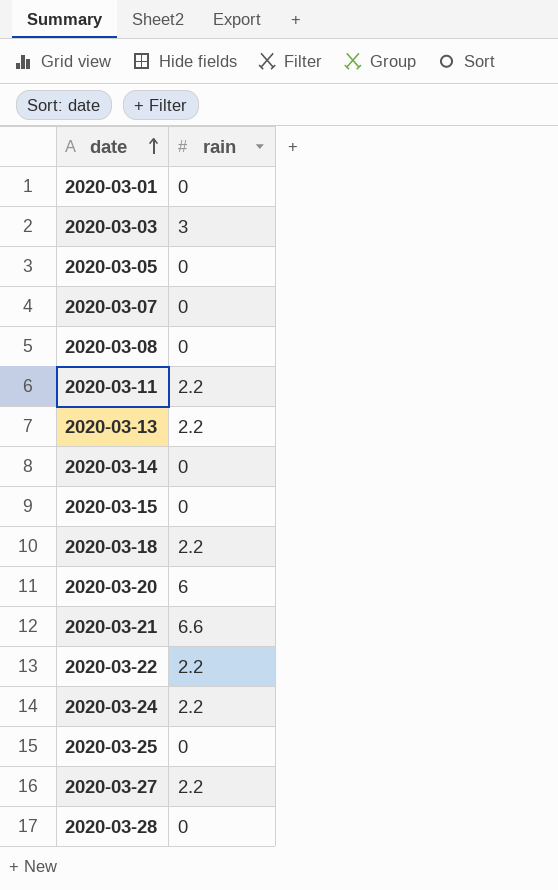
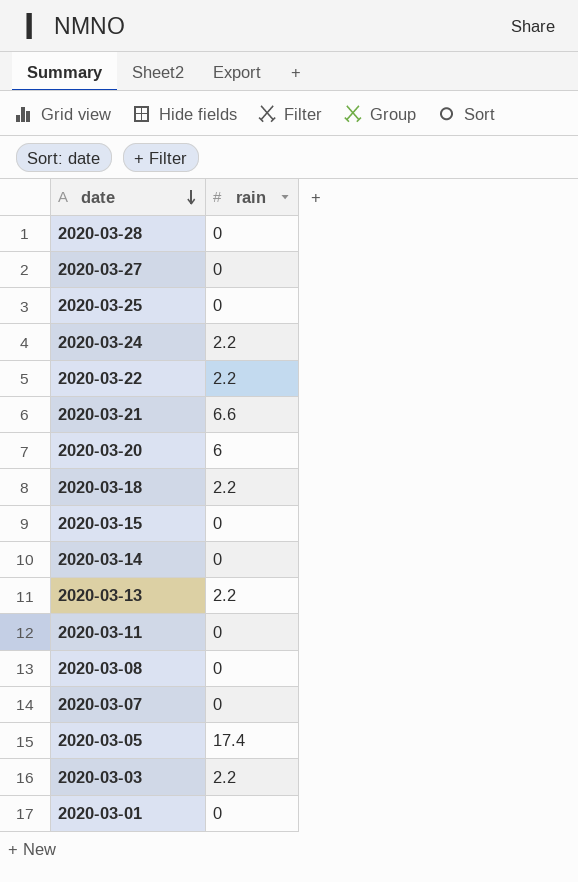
row order: date ascending -> date descending
2020-03-27 | rain: 2.2 -> 0
2020-03-11 | rain: 2.2 -> 0
2020-03-05 | rain: 0 -> 17.4
2020-03-03 | rain: 3 -> 2.2

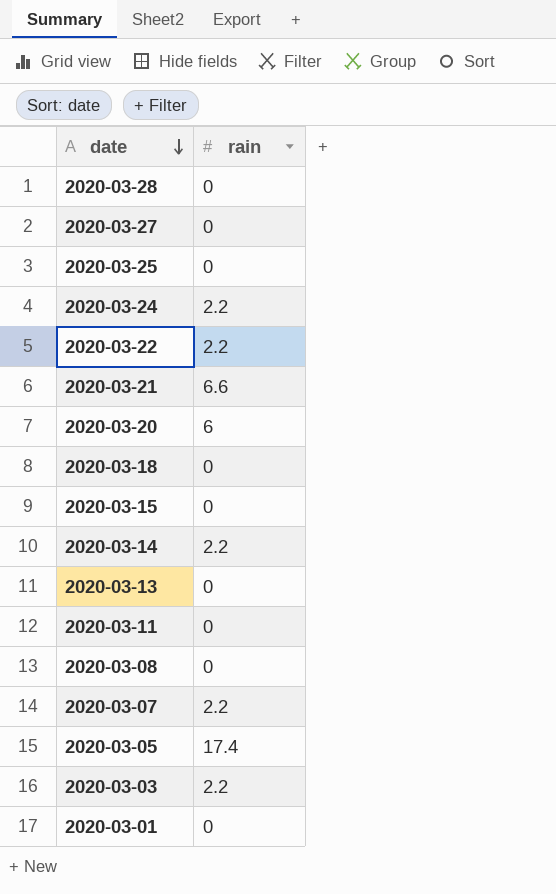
2020-03-18 | rain: 2.2 -> 0
2020-03-14 | rain: 0 -> 2.2
2020-03-13 | rain: 2.2 -> 0
2020-03-07 | rain: 0 -> 2.2

